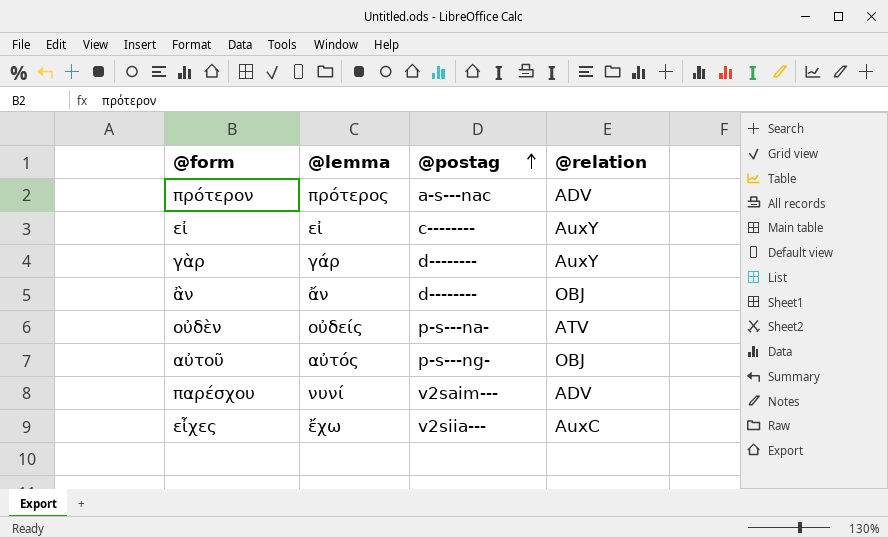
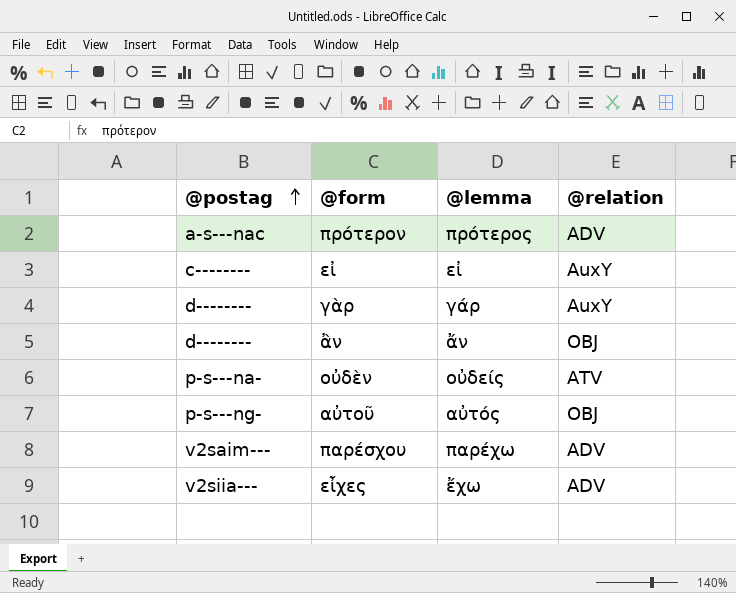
column @postag | position: 3 -> 1
παρέσχου | @lemma: νυνί -> παρέχω
εἶχες | @relation: AuxC -> ADV

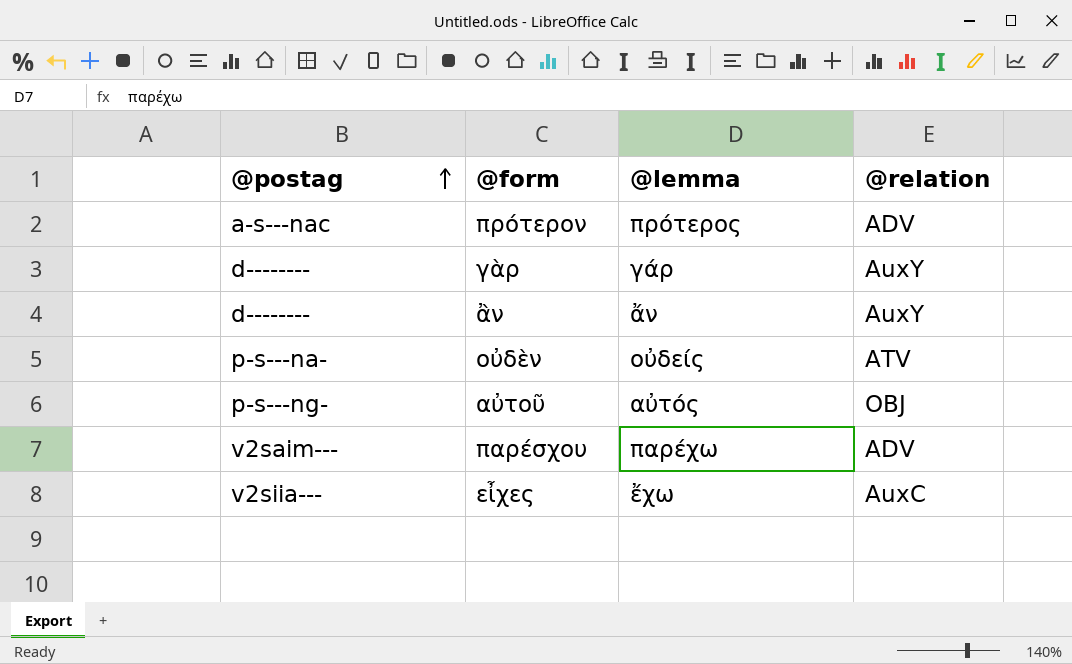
row εἰ: c-------- | εἰ | AuxY -> none
ἂν | @relation: OBJ -> AuxY
εἶχες | @relation: ADV -> AuxC

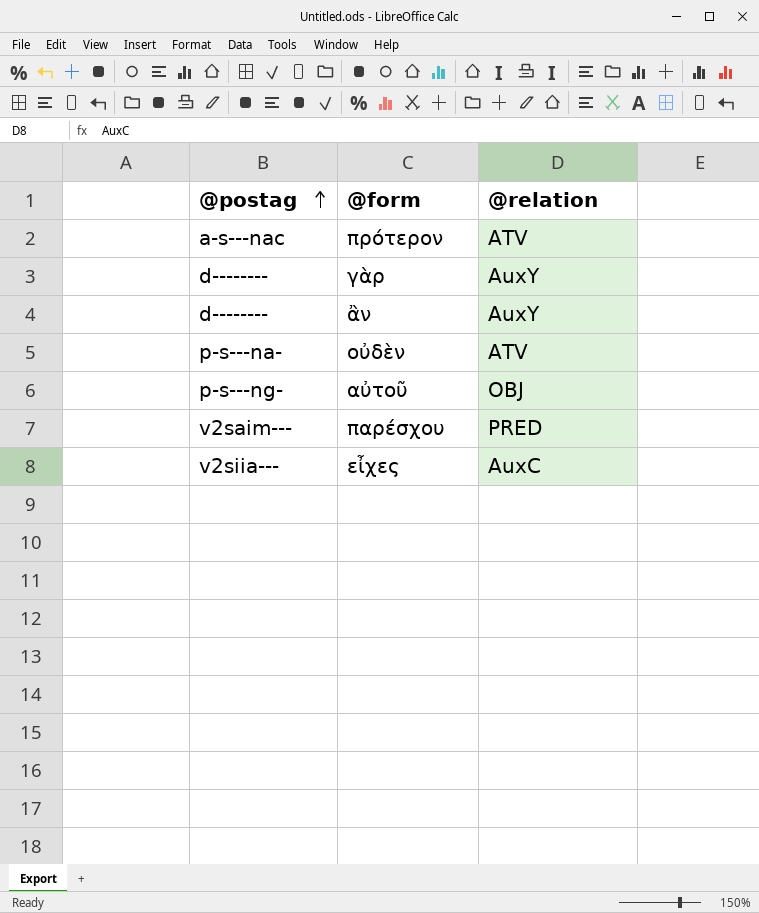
column @lemma | position: 3 -> none
πρότερον | @relation: ADV -> ATV
παρέσχου | @relation: ADV -> PRED

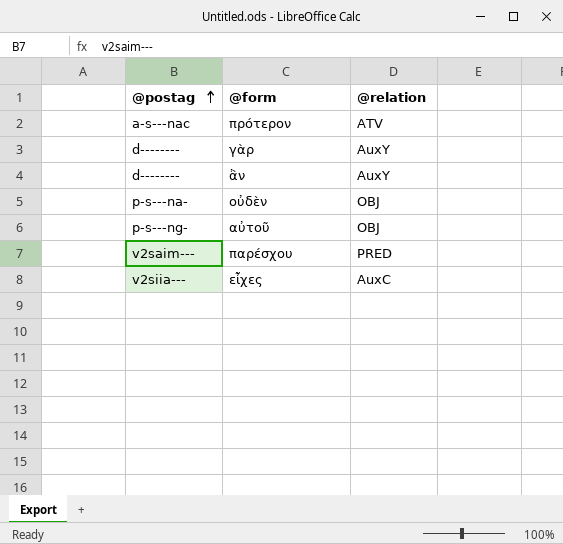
οὐδὲν | @relation: ATV -> OBJ

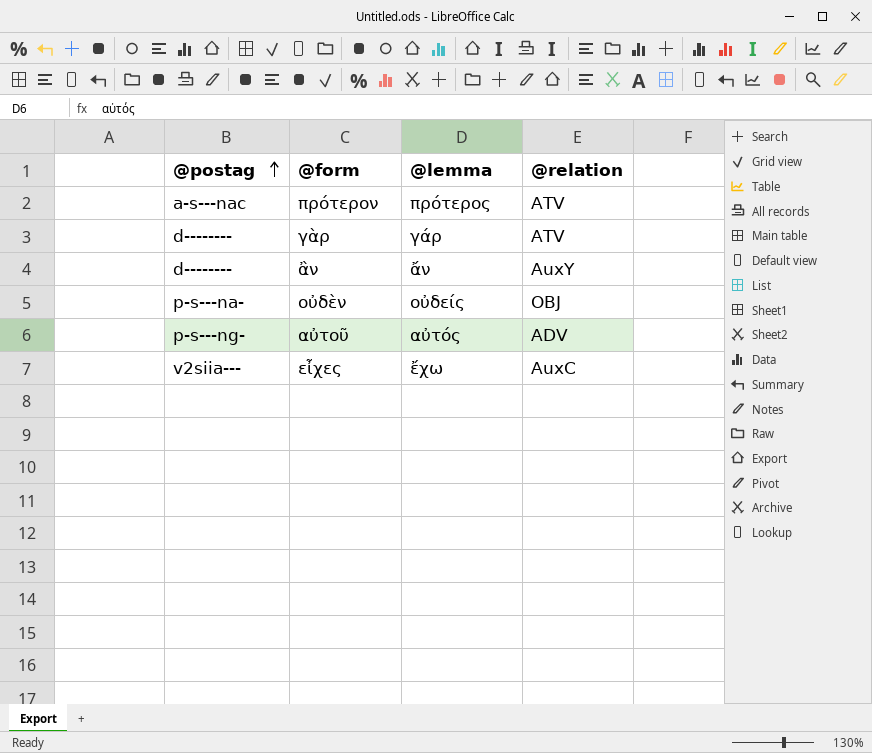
column @lemma | position: none -> 3
row παρέσχου: v2saim--- | PRED -> none
γὰρ | @relation: AuxY -> ATV
αὐτοῦ | @relation: OBJ -> ADV

